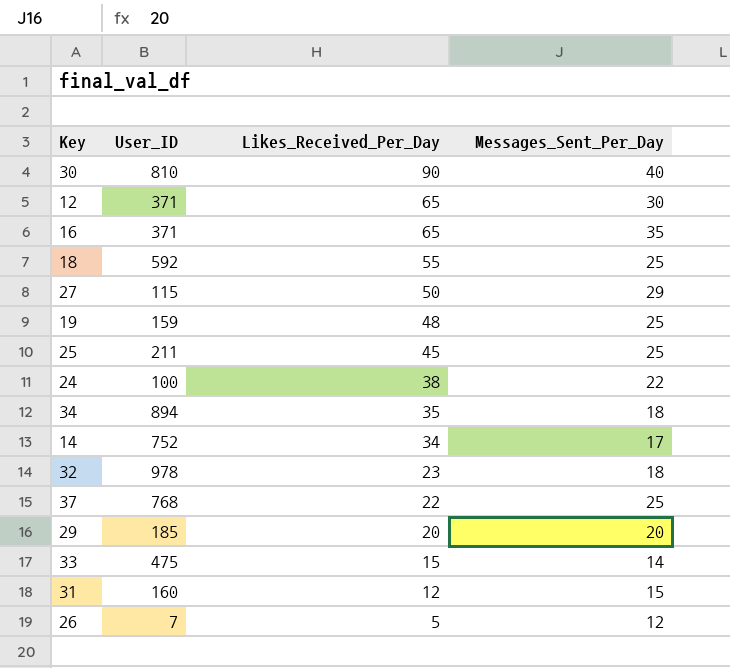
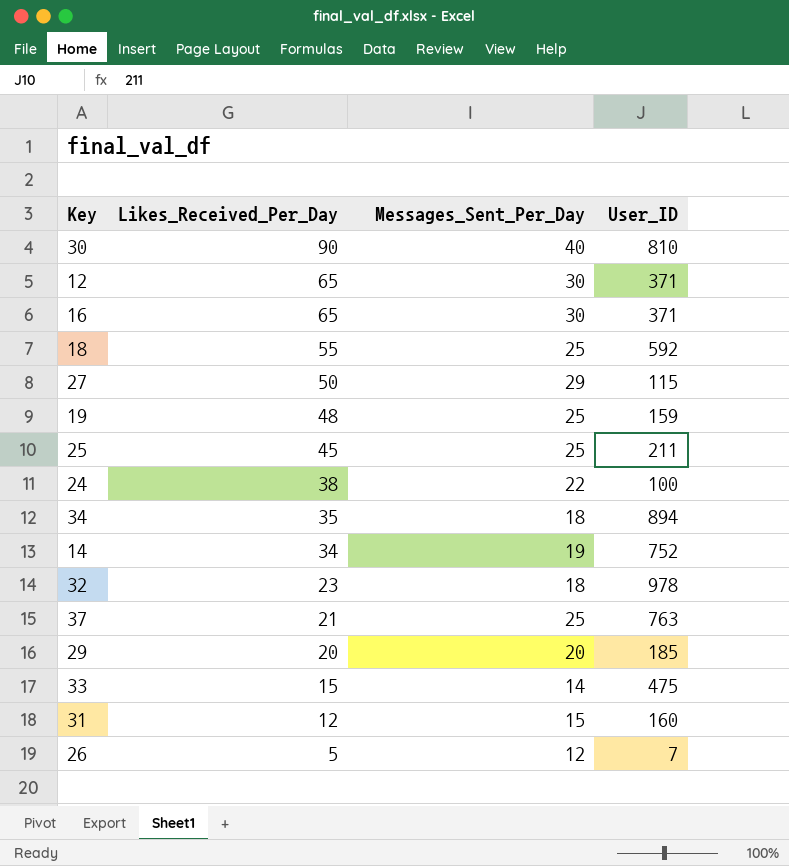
column User_ID | position: 2 -> 4
16 | Messages_Sent_Per_Day: 35 -> 30
14 | Messages_Sent_Per_Day: 17 -> 19
37 | Likes_Received_Per_Day: 22 -> 21
37 | User_ID: 768 -> 763

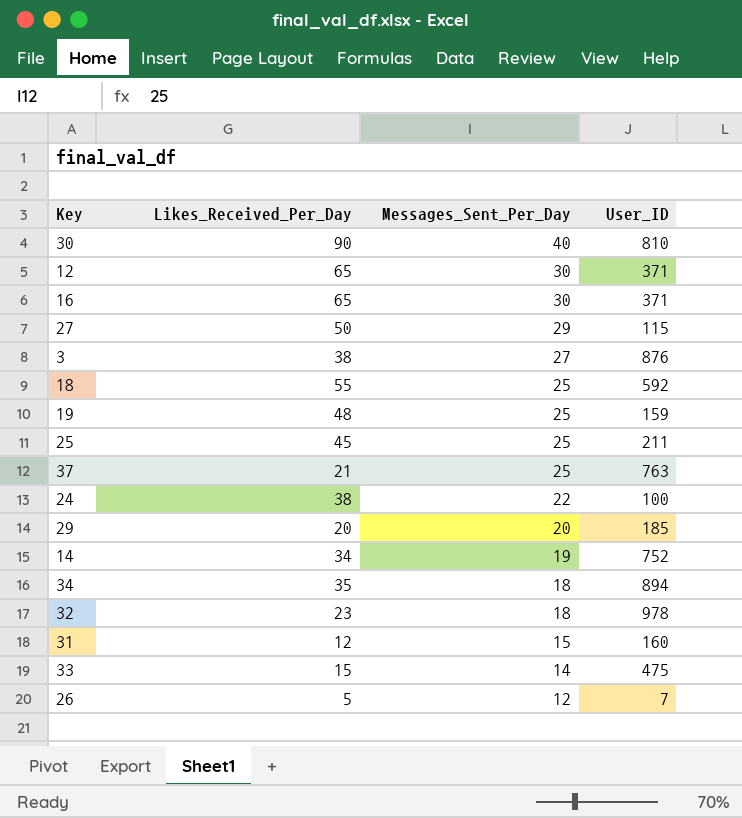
row order: Likes_Received_Per_Day descending -> Messages_Sent_Per_Day descending
row 3: none -> 38 | 27 | 876

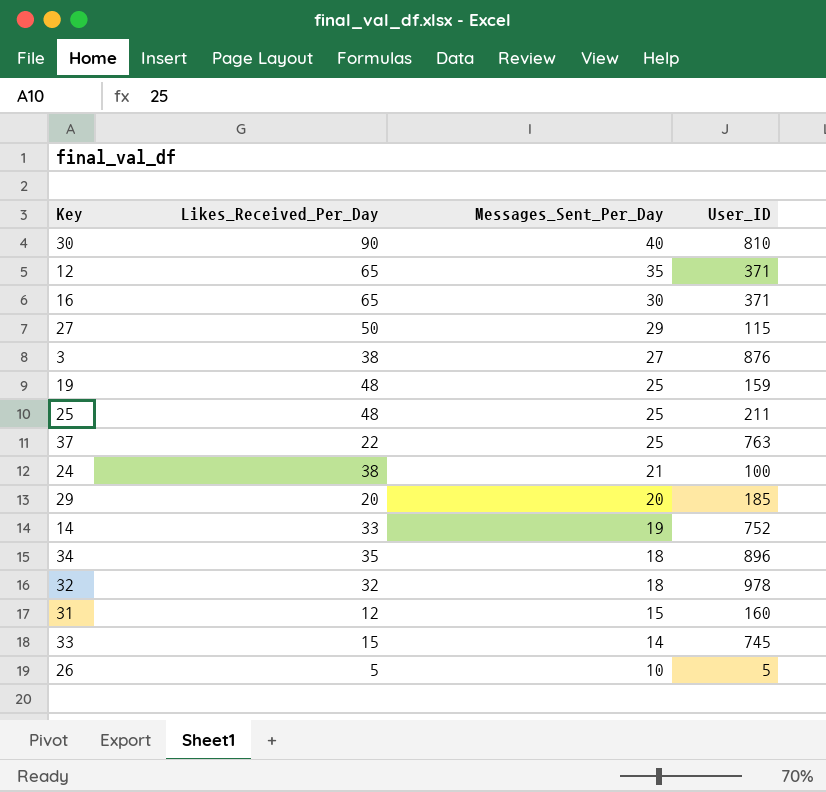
row 18: 55 | 25 | 592 -> none
12 | Messages_Sent_Per_Day: 30 -> 35
25 | Likes_Received_Per_Day: 45 -> 48
37 | Likes_Received_Per_Day: 21 -> 22
24 | Messages_Sent_Per_Day: 22 -> 21
14 | Likes_Received_Per_Day: 34 -> 33
34 | User_ID: 894 -> 896
32 | Likes_Received_Per_Day: 23 -> 32
33 | User_ID: 475 -> 745
26 | Messages_Sent_Per_Day: 12 -> 10
26 | User_ID: 7 -> 5

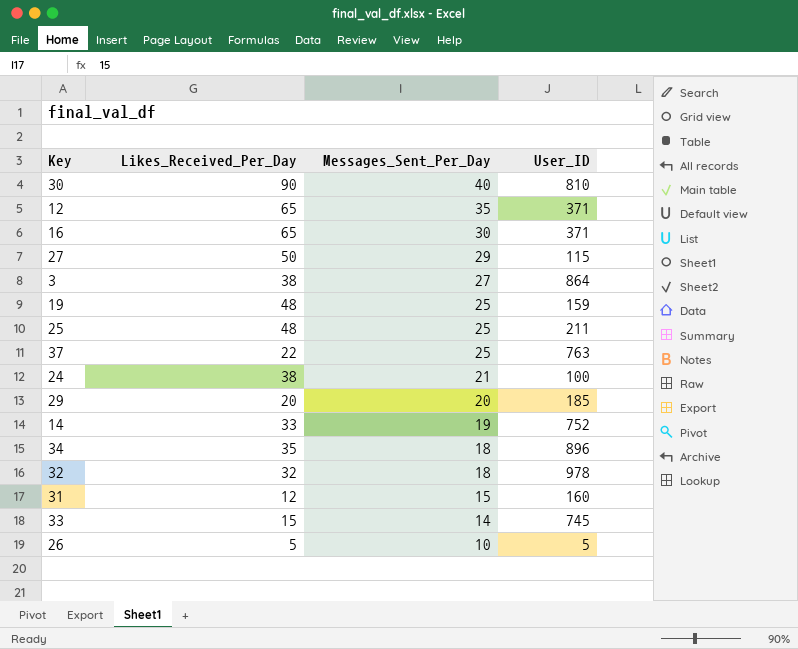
3 | User_ID: 876 -> 864

